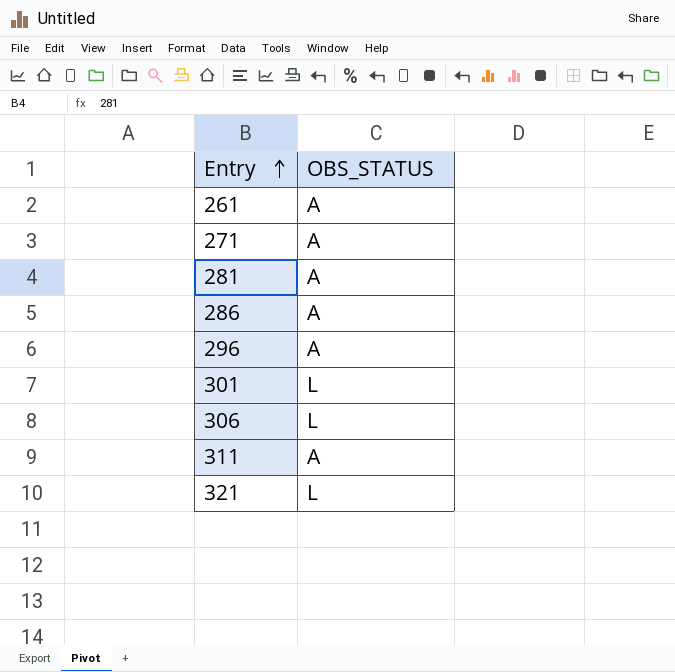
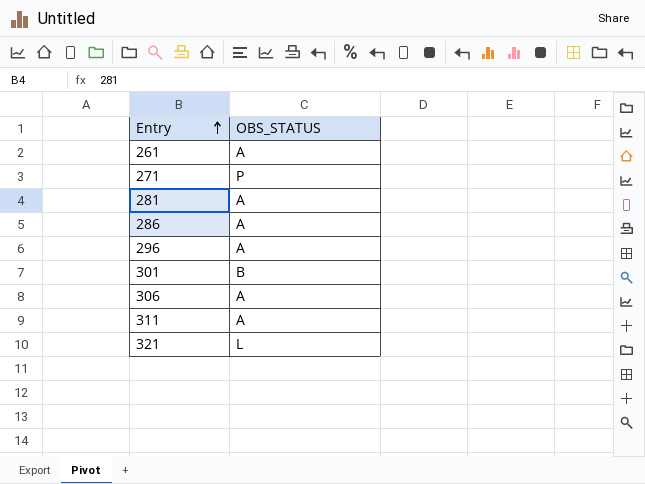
271 | OBS_STATUS: A -> P
301 | OBS_STATUS: L -> B
306 | OBS_STATUS: L -> A

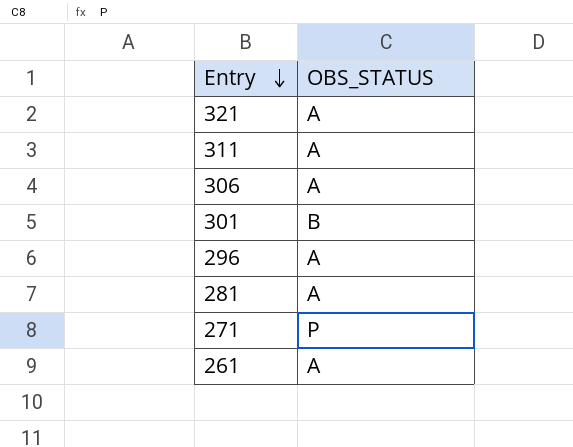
row order: Entry ascending -> Entry descending
row 286: A -> none
321 | OBS_STATUS: L -> A

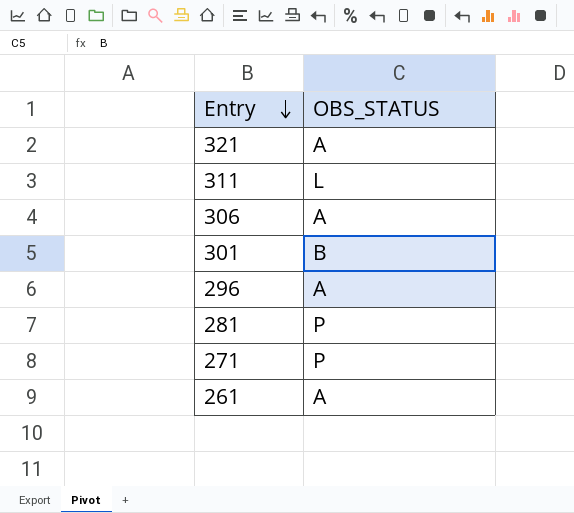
311 | OBS_STATUS: A -> L
281 | OBS_STATUS: A -> P

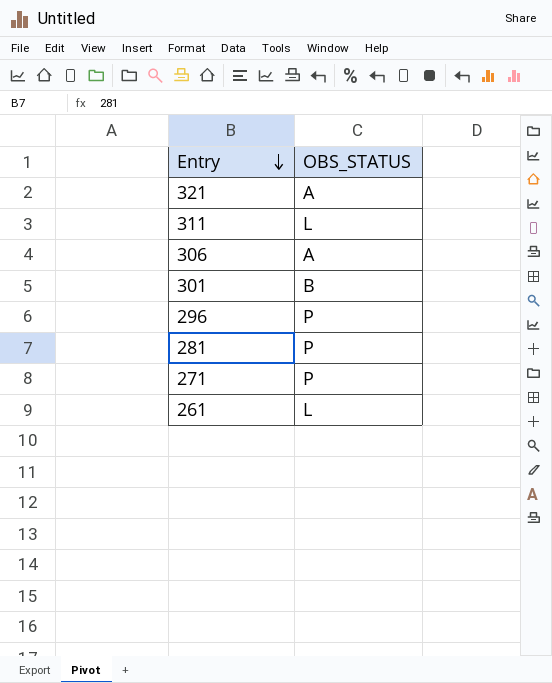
296 | OBS_STATUS: A -> P
261 | OBS_STATUS: A -> L

